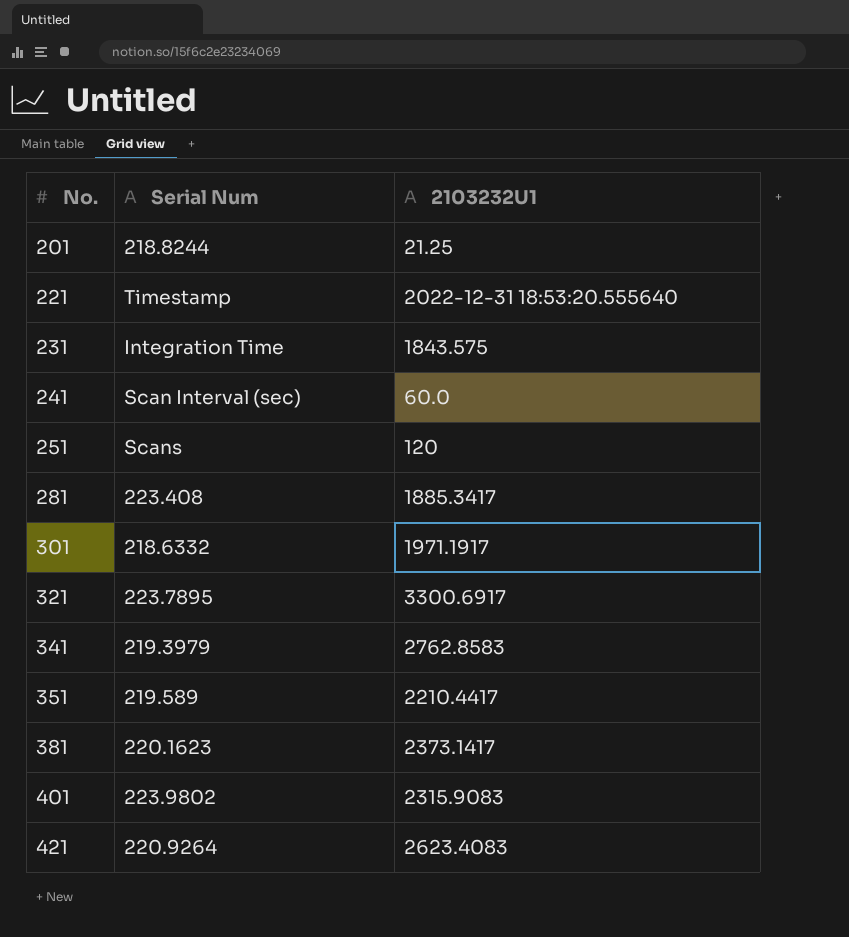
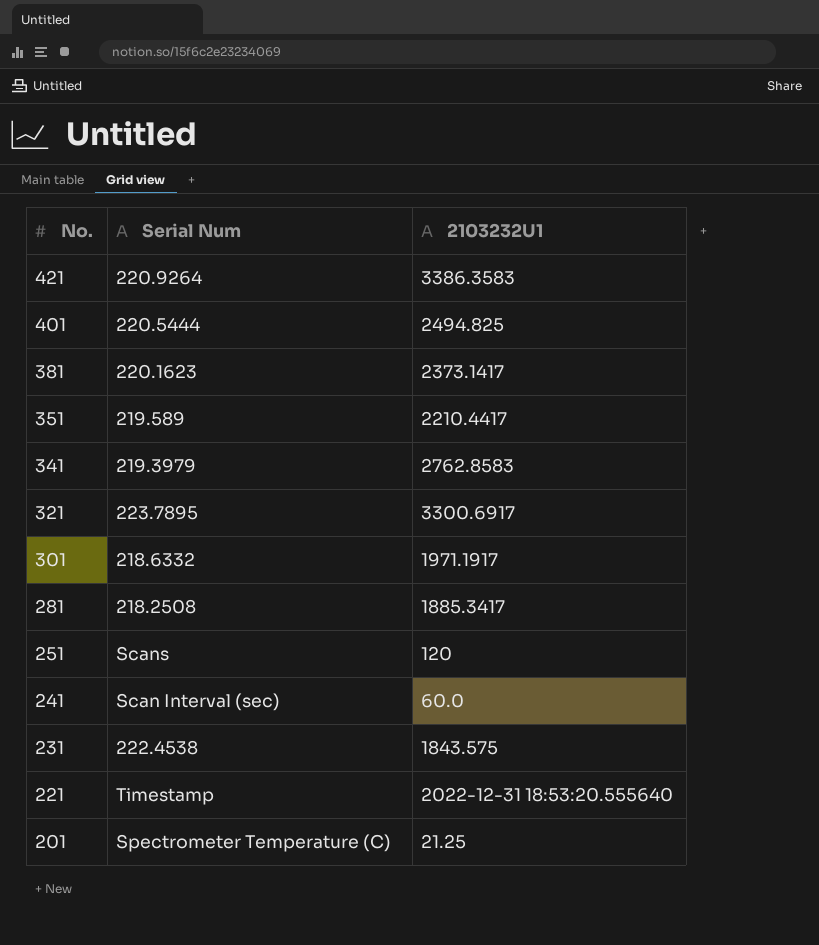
row order: No. ascending -> No. descending
421 | 2103232U1: 2623.4083 -> 3386.3583
401 | Serial Num: 223.9802 -> 220.5444
401 | 2103232U1: 2315.9083 -> 2494.825
281 | Serial Num: 223.408 -> 218.2508
231 | Serial Num: Integration Time -> 222.4538
201 | Serial Num: 218.8244 -> Spectrometer Temperature (C)

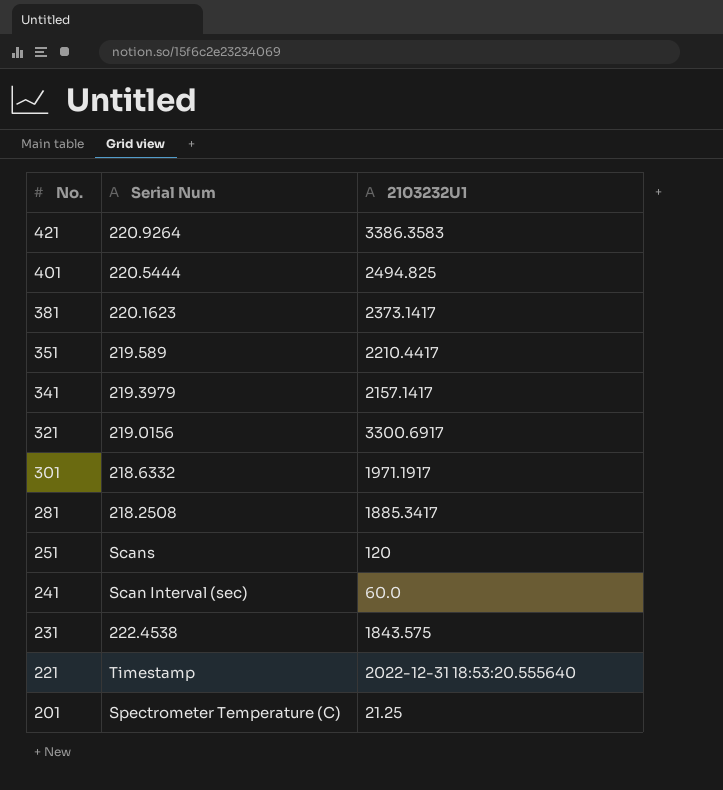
341 | 2103232U1: 2762.8583 -> 2157.1417
321 | Serial Num: 223.7895 -> 219.0156

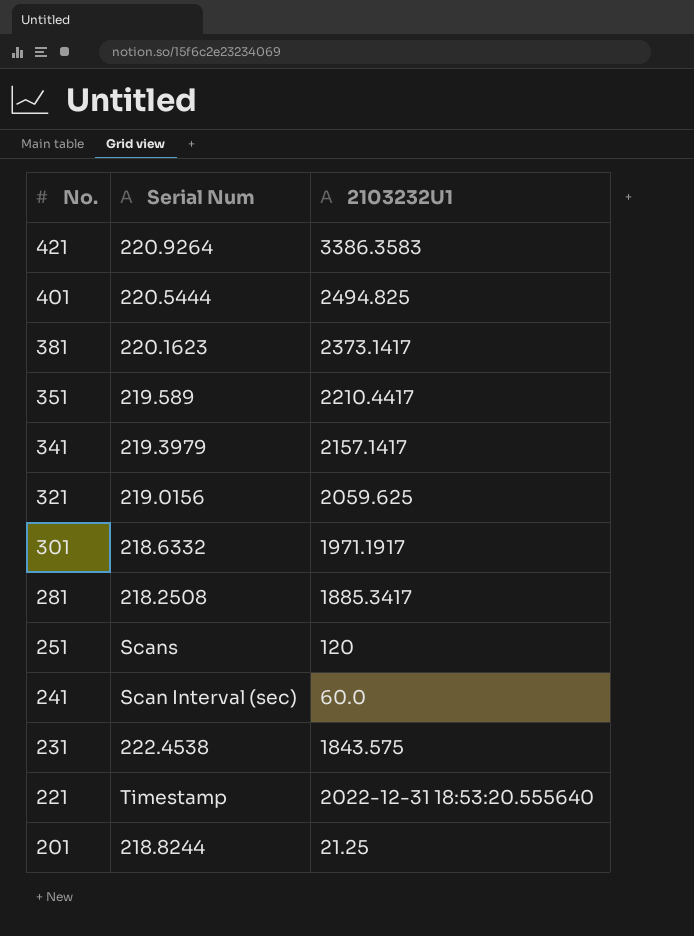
321 | 2103232U1: 3300.6917 -> 2059.625
201 | Serial Num: Spectrometer Temperature (C) -> 218.8244

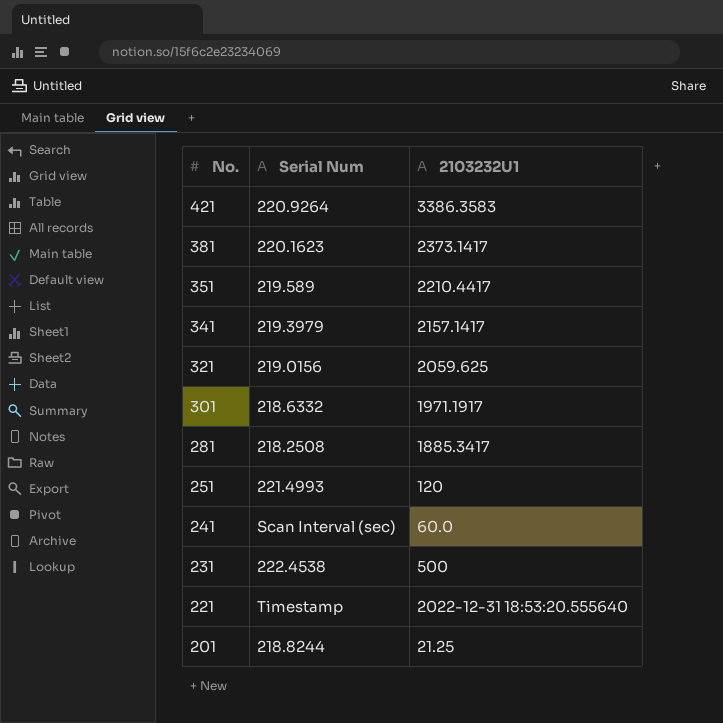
row 401: 220.5444 | 2494.825 -> none
251 | Serial Num: Scans -> 221.4993
231 | 2103232U1: 1843.575 -> 500

